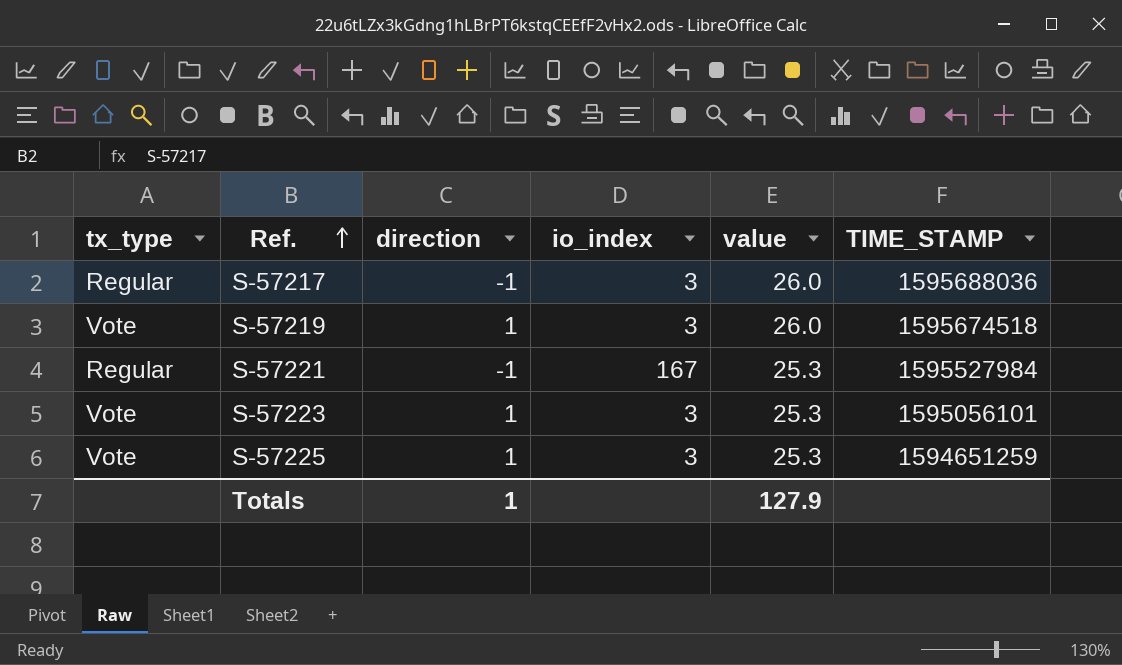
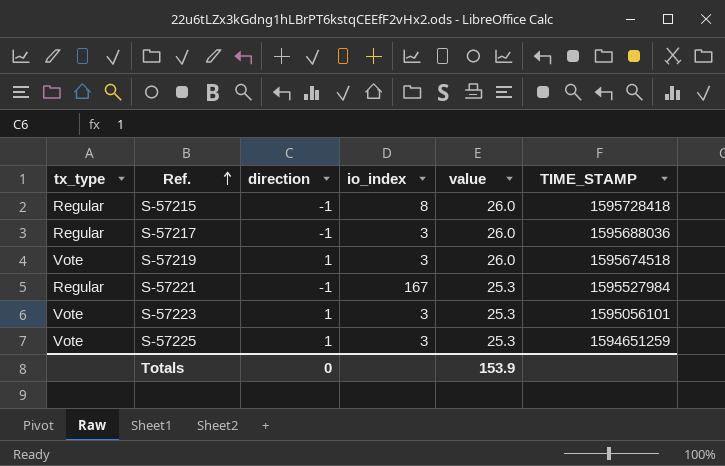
row S-57215: none -> Regular | -1 | 8 | 26.0 | 1595728418
Totals | direction: 1 -> 0
Totals | value: 127.9 -> 153.9

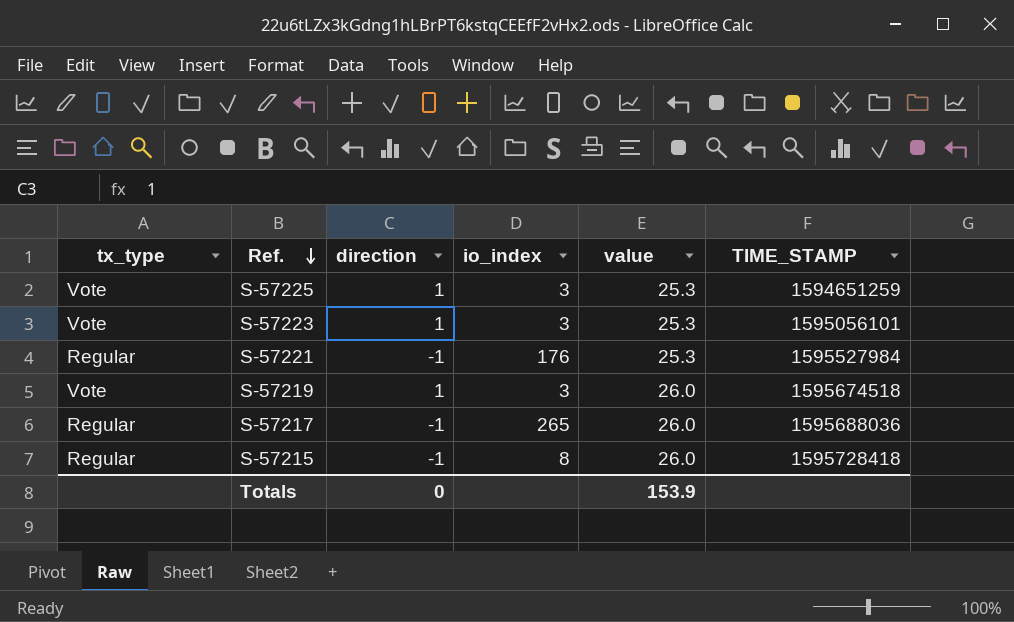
row order: Ref. ascending -> Ref. descending
S-57221 | io_index: 167 -> 176
S-57217 | io_index: 3 -> 265

